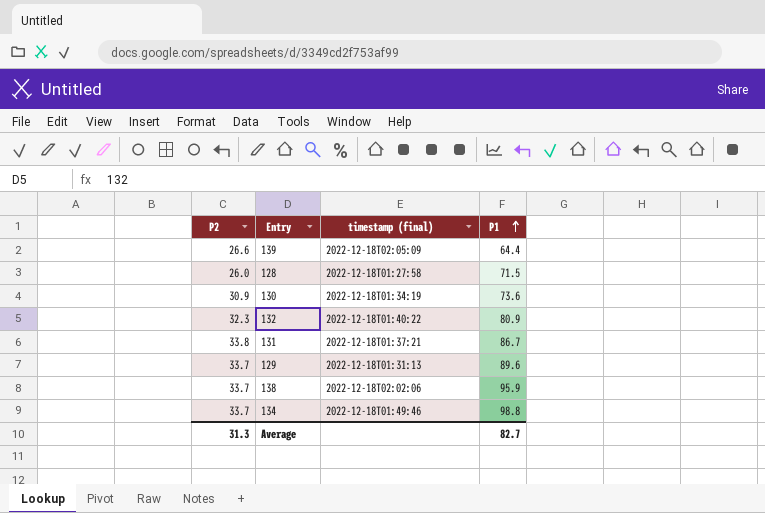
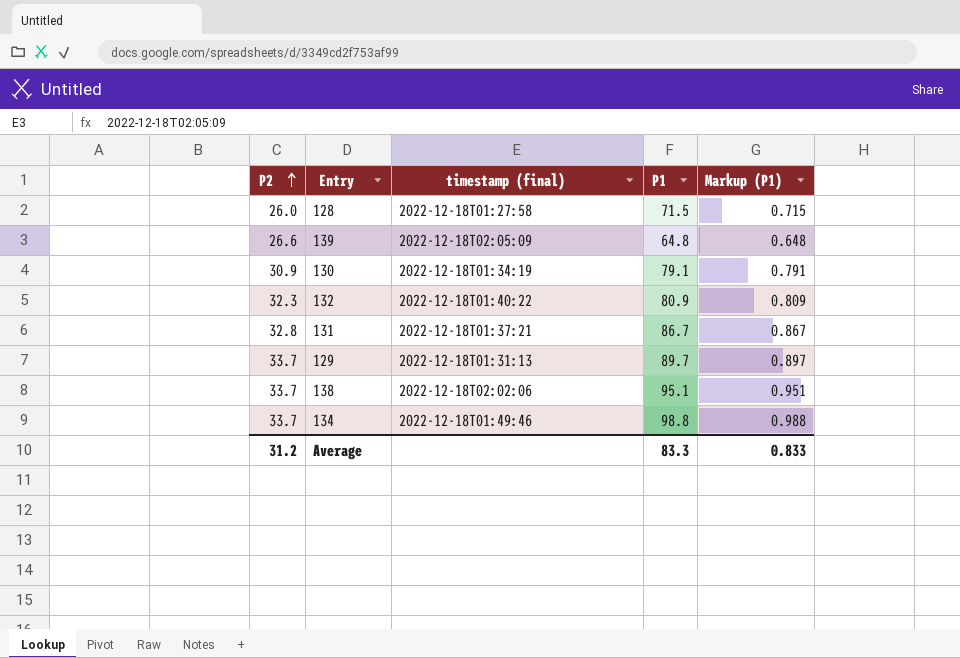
row order: P1 ascending -> P2 ascending
column Markup (P1) | formula: none -> [P1] * 0.01
139 | P1: 64.4 -> 64.8
130 | P1: 73.6 -> 79.1
131 | P2: 33.8 -> 32.8
129 | P1: 89.6 -> 89.7
138 | P1: 95.9 -> 95.1
Average | P2: 31.3 -> 31.2
Average | P1: 82.7 -> 83.3

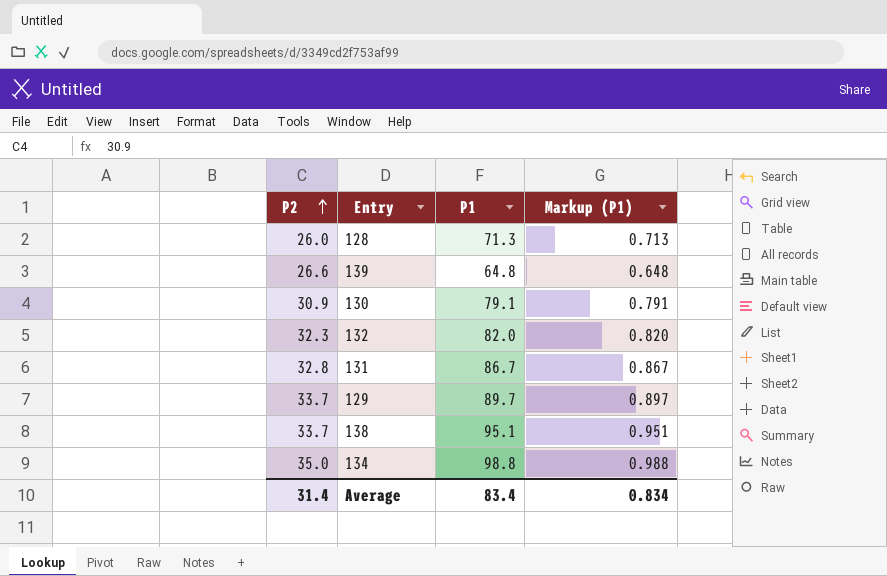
column timestamp (final) | position: 3 -> none
128 | P1: 71.5 -> 71.3
128 | Markup (P1): 0.715 -> 0.713
132 | P1: 80.9 -> 82.0
132 | Markup (P1): 0.809 -> 0.820
134 | P2: 33.7 -> 35.0
Average | P2: 31.2 -> 31.4
Average | P1: 83.3 -> 83.4
Average | Markup (P1): 0.833 -> 0.834

